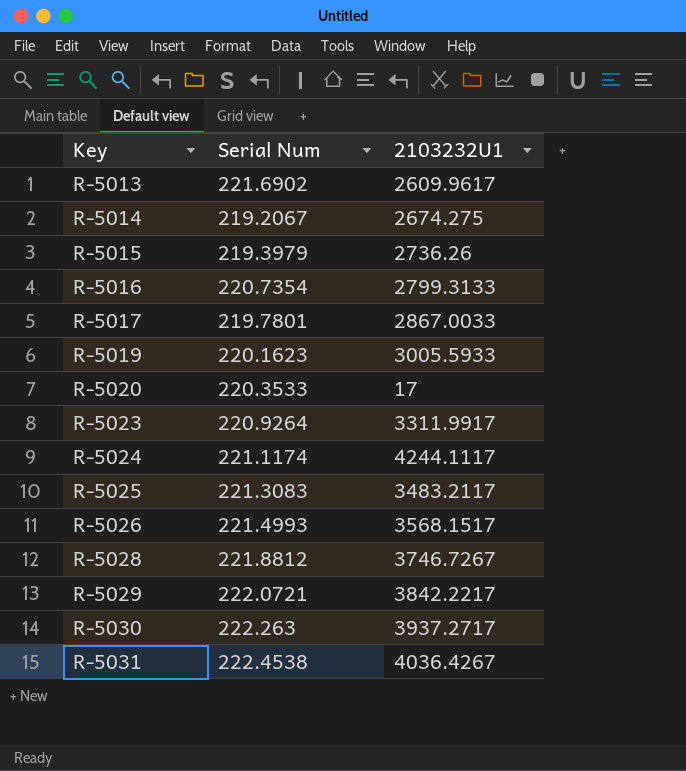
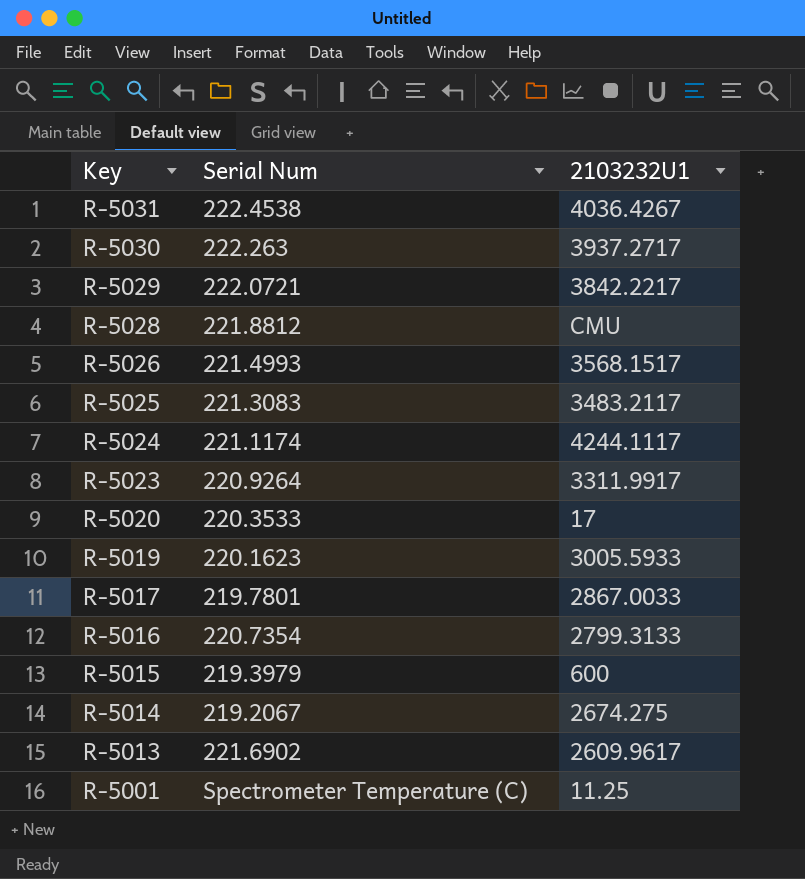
row order: Key ascending -> Key descending
R-5028 | 2103232U1: 3746.7267 -> CMU
R-5015 | 2103232U1: 2736.26 -> 600
row R-5001: none -> Spectrometer Temperature (C) | 11.25

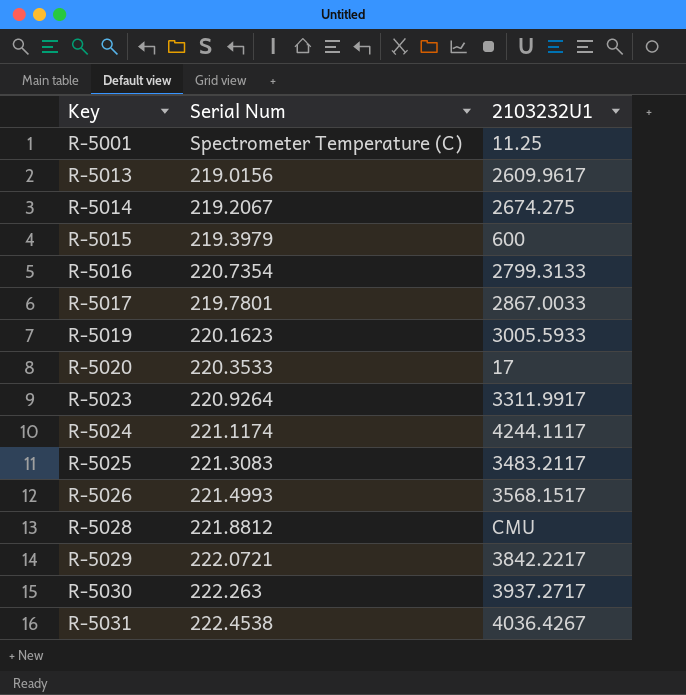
row order: Key descending -> Key ascending
R-5013 | Serial Num: 221.6902 -> 219.0156

